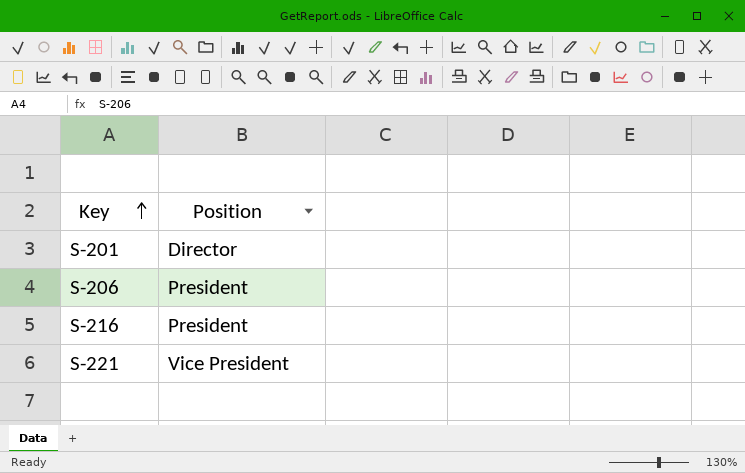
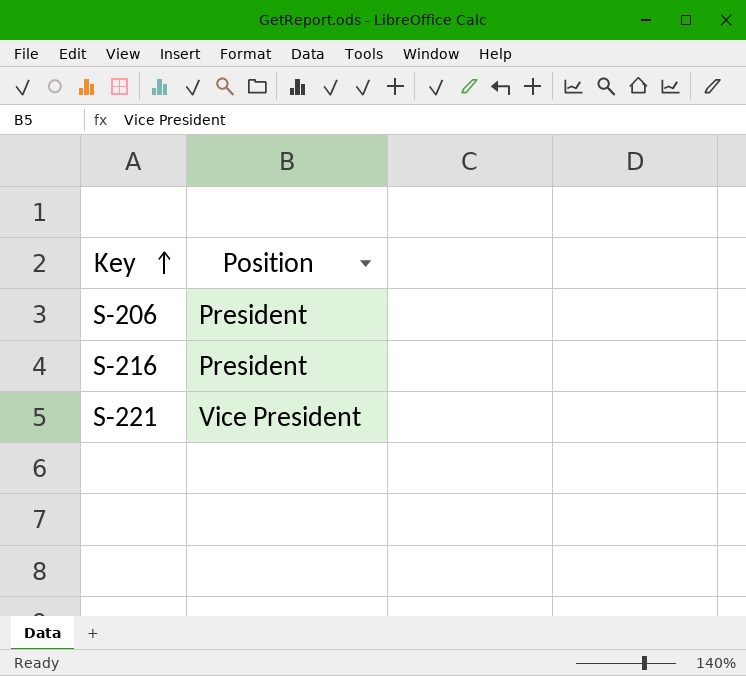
row S-201: Director -> none

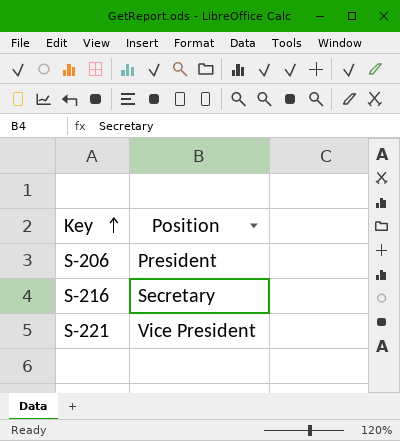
S-216 | Position: President -> Secretary

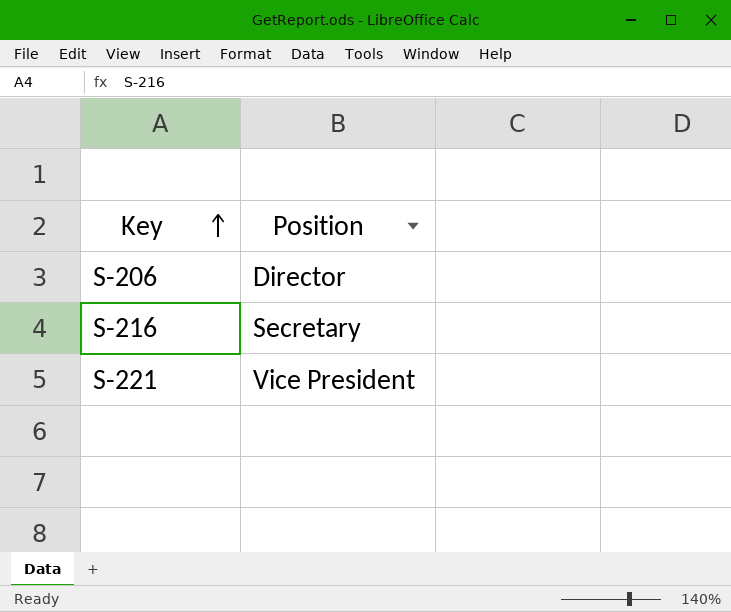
S-206 | Position: President -> Director

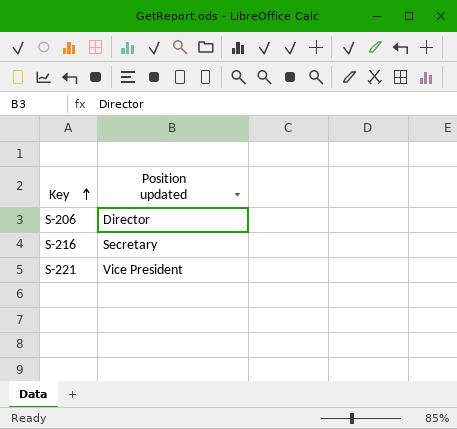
column name: Position -> Position updated

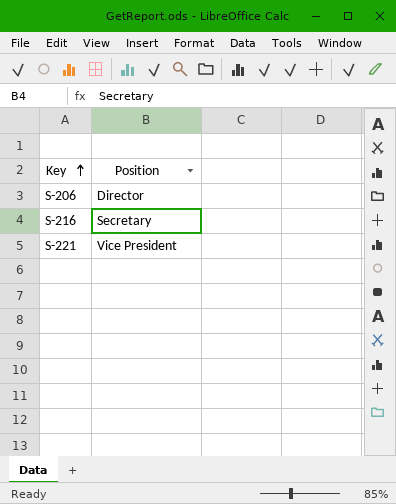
column name: Position updated -> Position

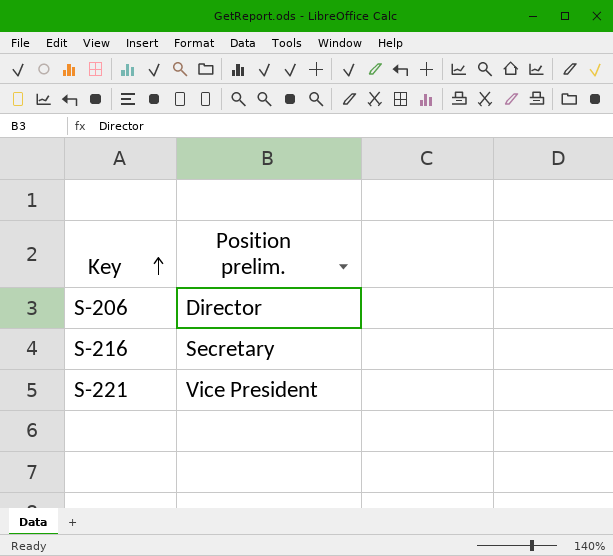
column name: Position -> Position prelim.

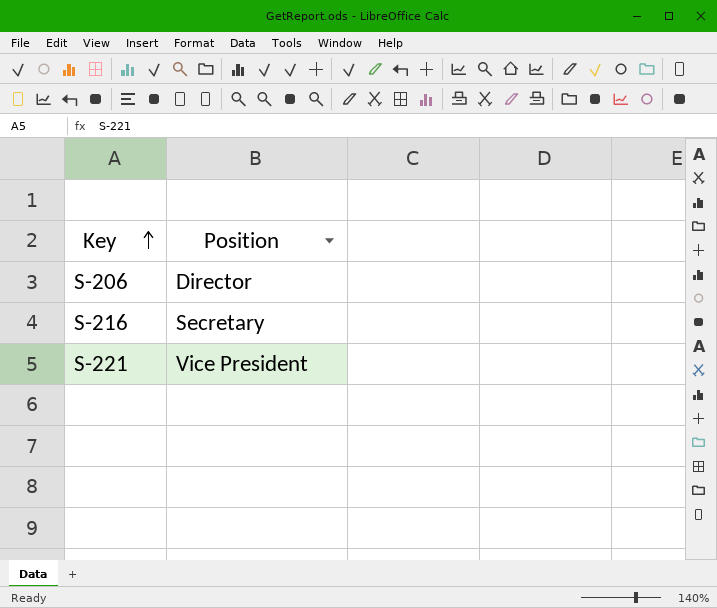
column name: Position prelim. -> Position

